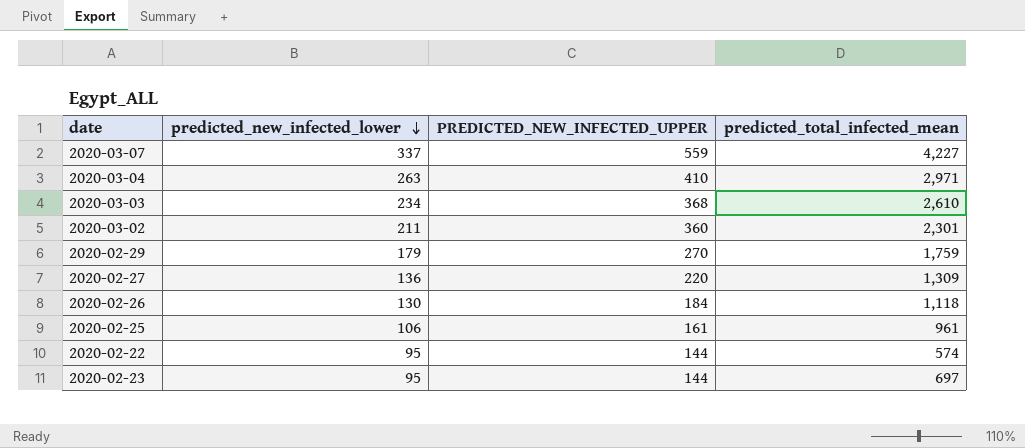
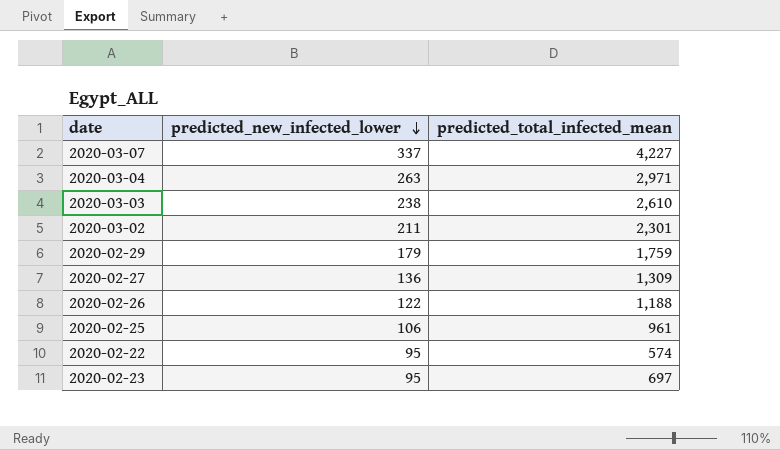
column PREDICTED_NEW_INFECTED_UPPER | position: 3 -> none
2020-03-03 | predicted_new_infected_lower: 234 -> 238
2020-02-26 | predicted_new_infected_lower: 130 -> 122
2020-02-26 | predicted_total_infected_mean: 1,118 -> 1,188

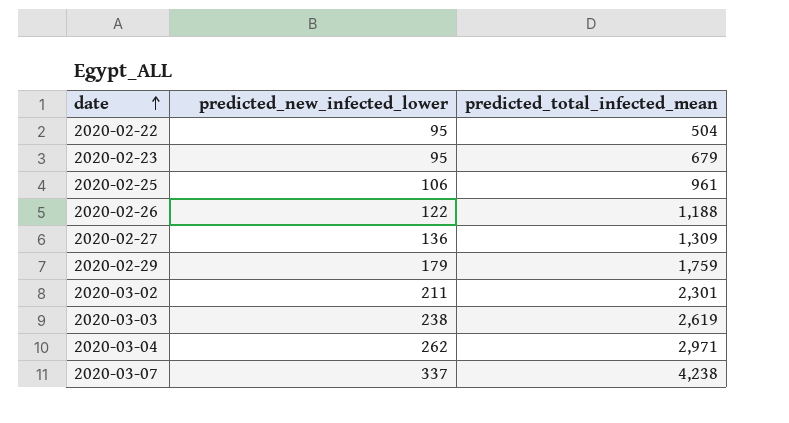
row order: predicted_new_infected_lower descending -> date ascending
2020-02-22 | predicted_total_infected_mean: 574 -> 504
2020-02-23 | predicted_total_infected_mean: 697 -> 679
2020-03-03 | predicted_total_infected_mean: 2,610 -> 2,619
2020-03-04 | predicted_new_infected_lower: 263 -> 262
2020-03-07 | predicted_total_infected_mean: 4,227 -> 4,238

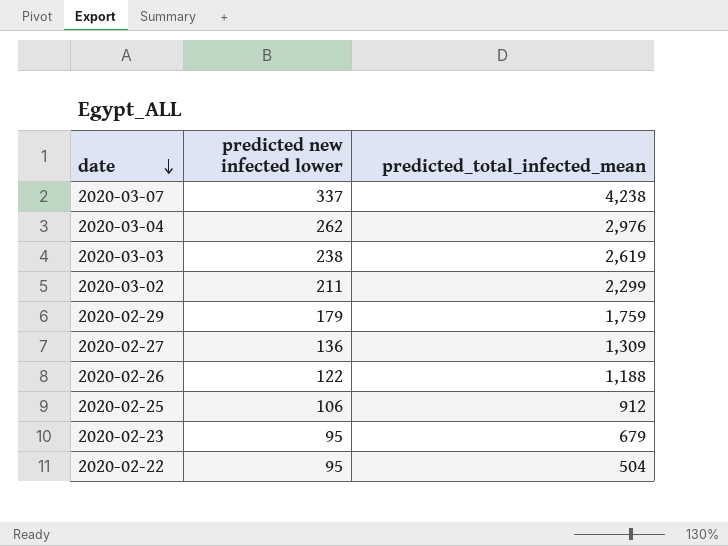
row order: date ascending -> date descending
column name: predicted_new_infected_lower -> predicted new infected lower
2020-03-04 | predicted_total_infected_mean: 2,971 -> 2,976
2020-03-02 | predicted_total_infected_mean: 2,301 -> 2,299
2020-02-25 | predicted_total_infected_mean: 961 -> 912

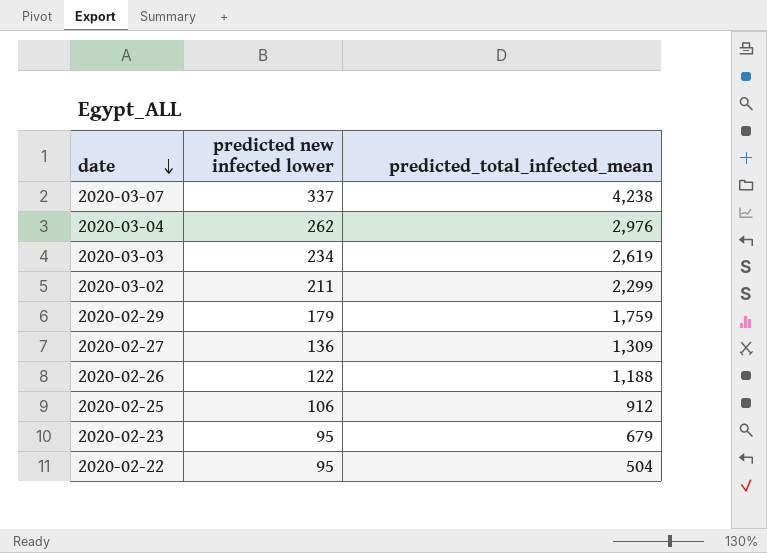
2020-03-03 | predicted new infected lower: 238 -> 234

